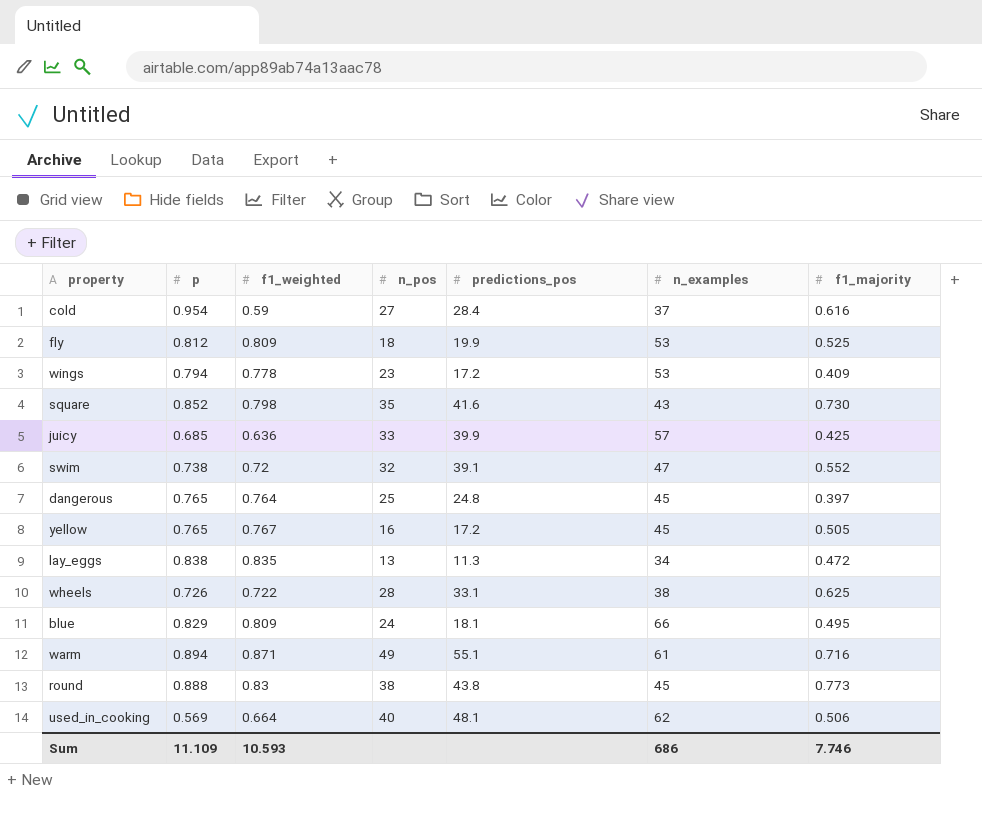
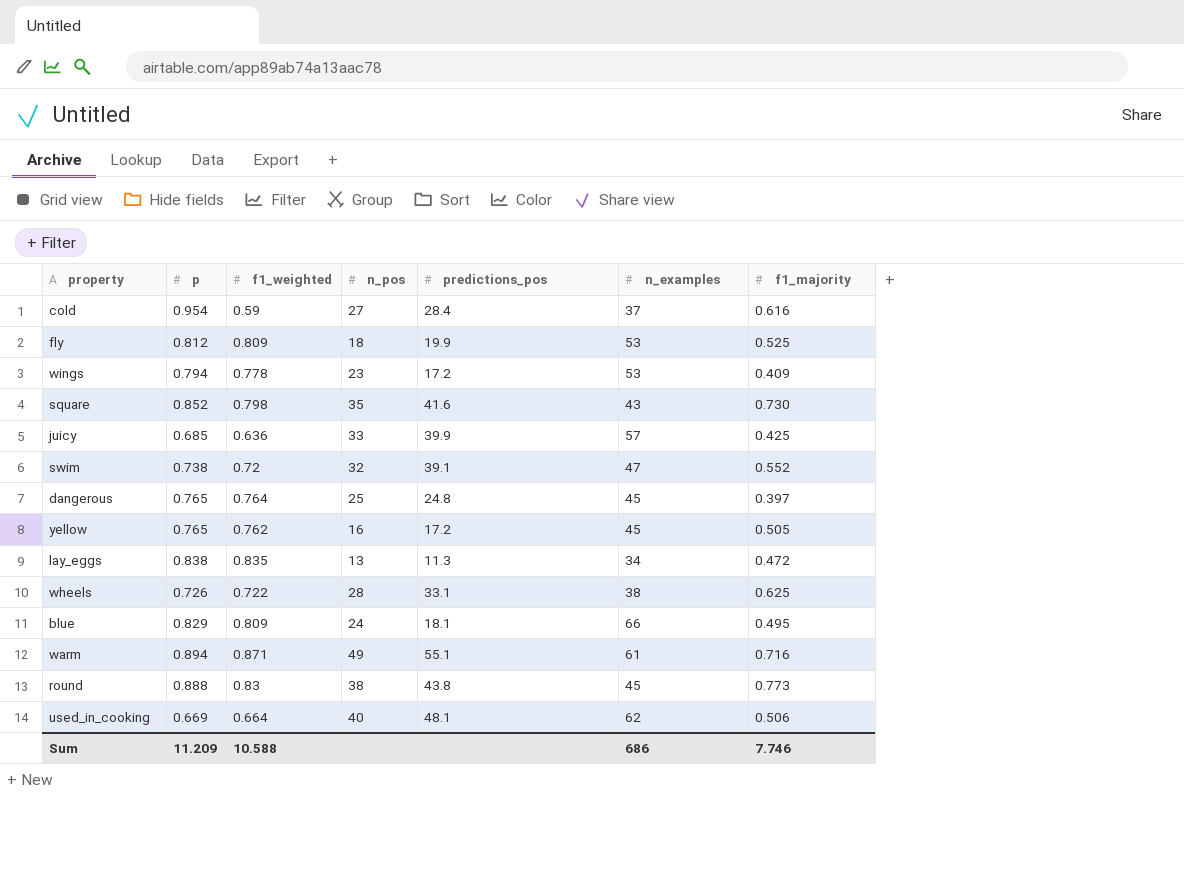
yellow | f1_weighted: 0.767 -> 0.762
used_in_cooking | p: 0.569 -> 0.669
Sum | p: 11.109 -> 11.209
Sum | f1_weighted: 10.593 -> 10.588

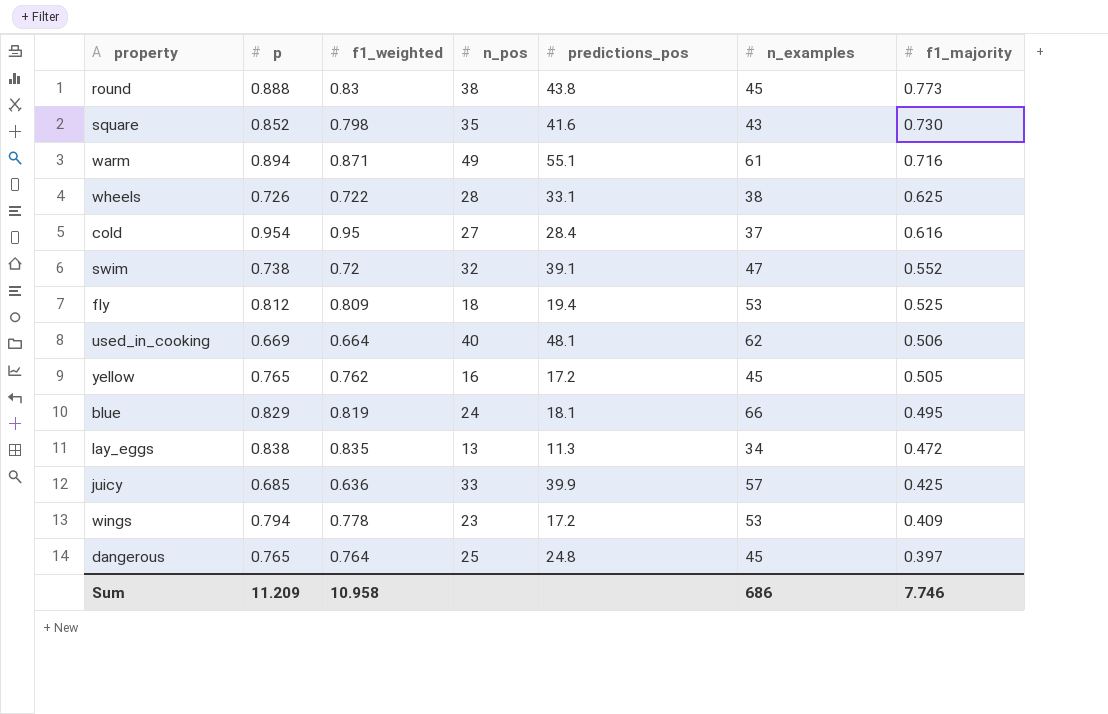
row order: none -> f1_majority descending
cold | f1_weighted: 0.59 -> 0.95
fly | predictions_pos: 19.9 -> 19.4
blue | f1_weighted: 0.809 -> 0.819
Sum | f1_weighted: 10.588 -> 10.958

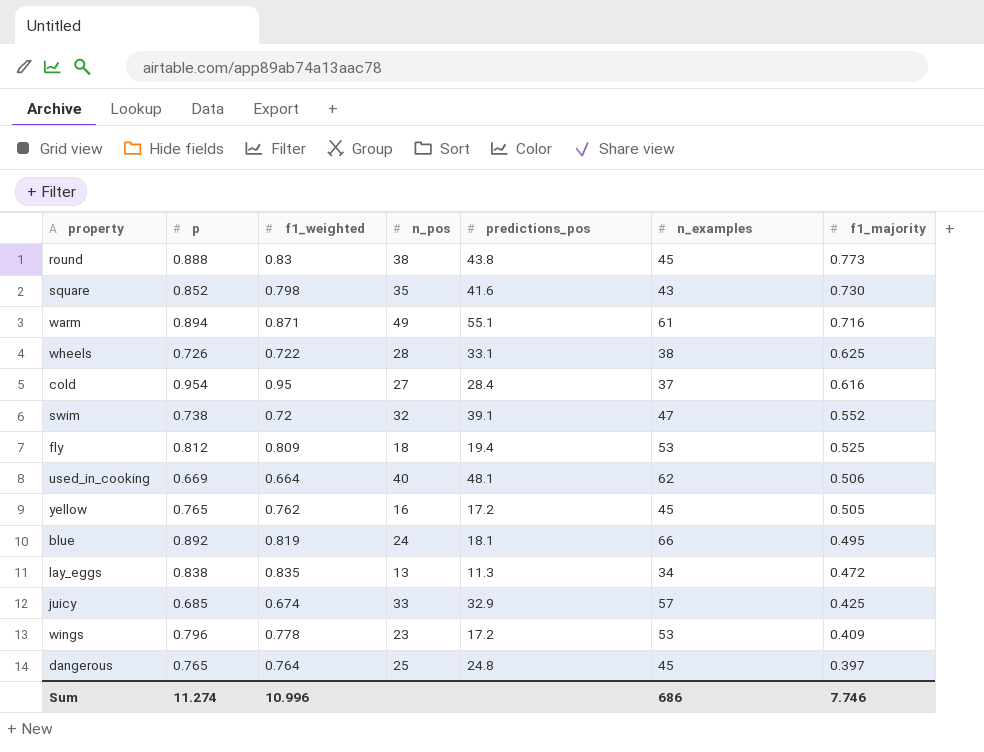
blue | p: 0.829 -> 0.892
juicy | f1_weighted: 0.636 -> 0.674
juicy | predictions_pos: 39.9 -> 32.9
wings | p: 0.794 -> 0.796
Sum | p: 11.209 -> 11.274
Sum | f1_weighted: 10.958 -> 10.996

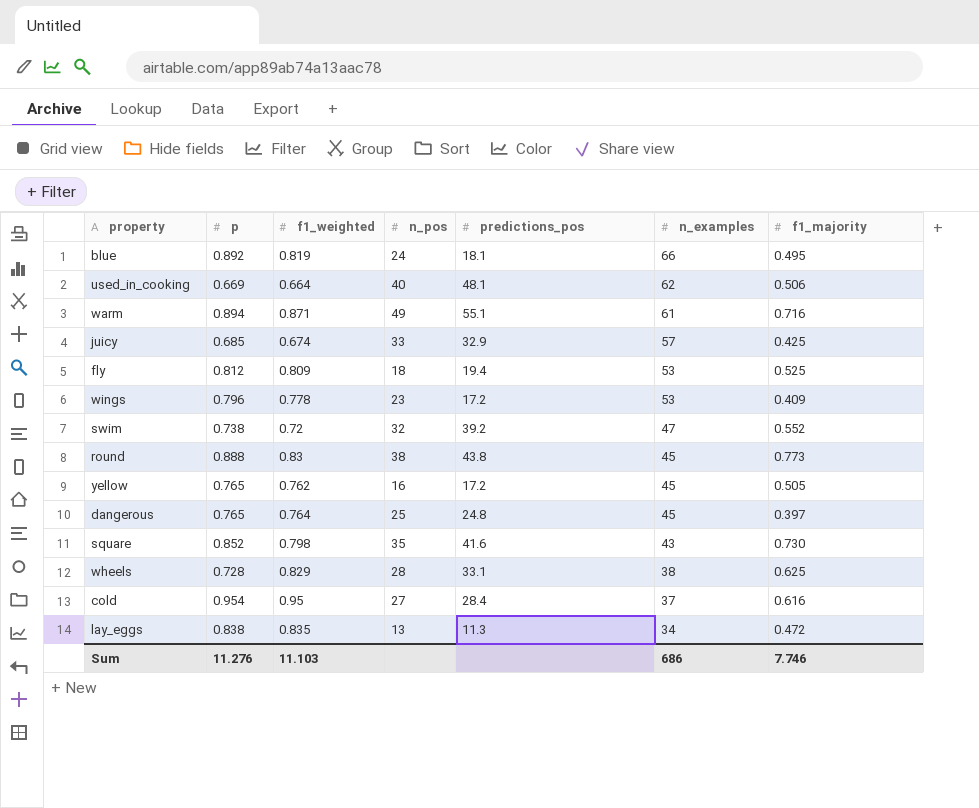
row order: f1_majority descending -> n_examples descending
swim | predictions_pos: 39.1 -> 39.2
wheels | p: 0.726 -> 0.728
wheels | f1_weighted: 0.722 -> 0.829
Sum | p: 11.274 -> 11.276
Sum | f1_weighted: 10.996 -> 11.103

